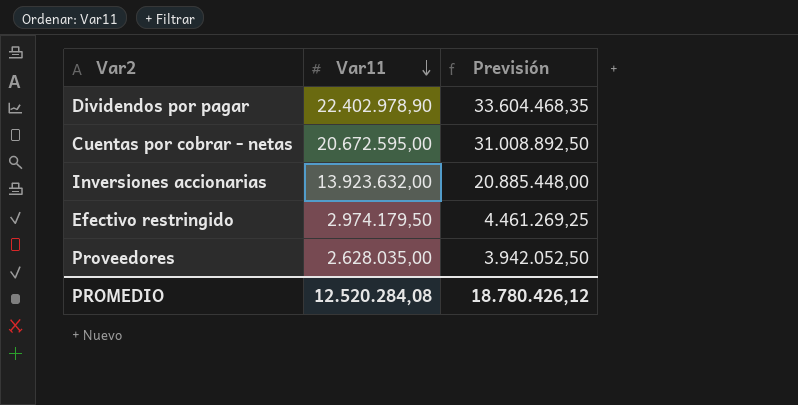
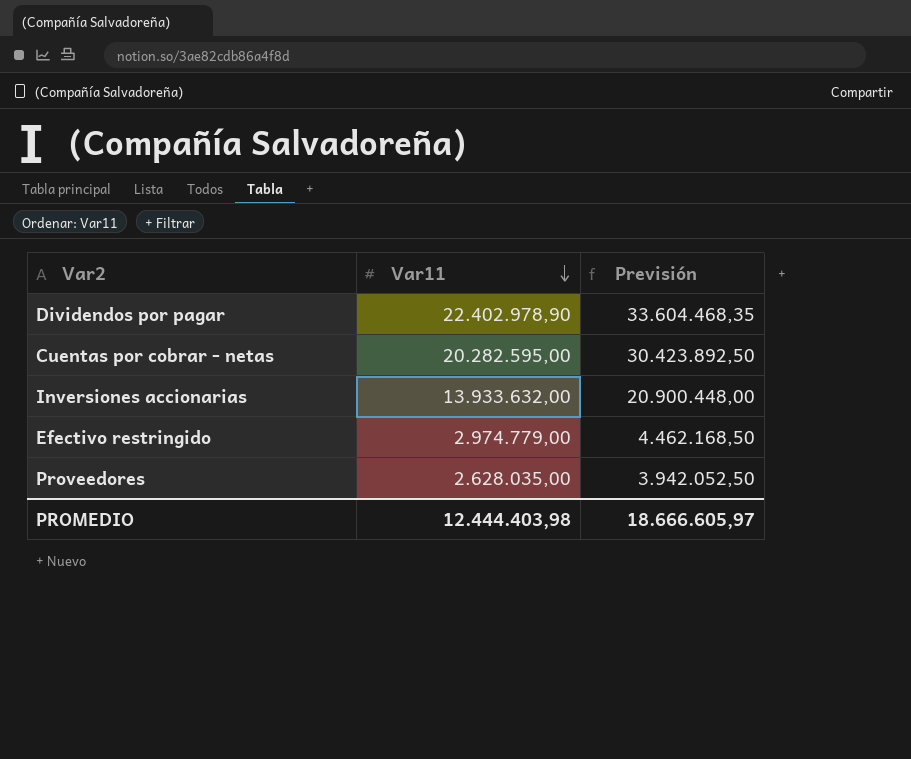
Cuentas por cobrar - netas | Var11: 20.672.595,00 -> 20.282.595,00
Cuentas por cobrar - netas | Previsión: 31.008.892,50 -> 30.423.892,50
Inversiones accionarias | Var11: 13.923.632,00 -> 13.933.632,00
Inversiones accionarias | Previsión: 20.885.448,00 -> 20.900.448,00
Efectivo restringido | Var11: 2.974.179,50 -> 2.974.779,00
Efectivo restringido | Previsión: 4.461.269,25 -> 4.462.168,50
PROMEDIO | Var11: 12.520.284,08 -> 12.444.403,98
PROMEDIO | Previsión: 18.780.426,12 -> 18.666.605,97

